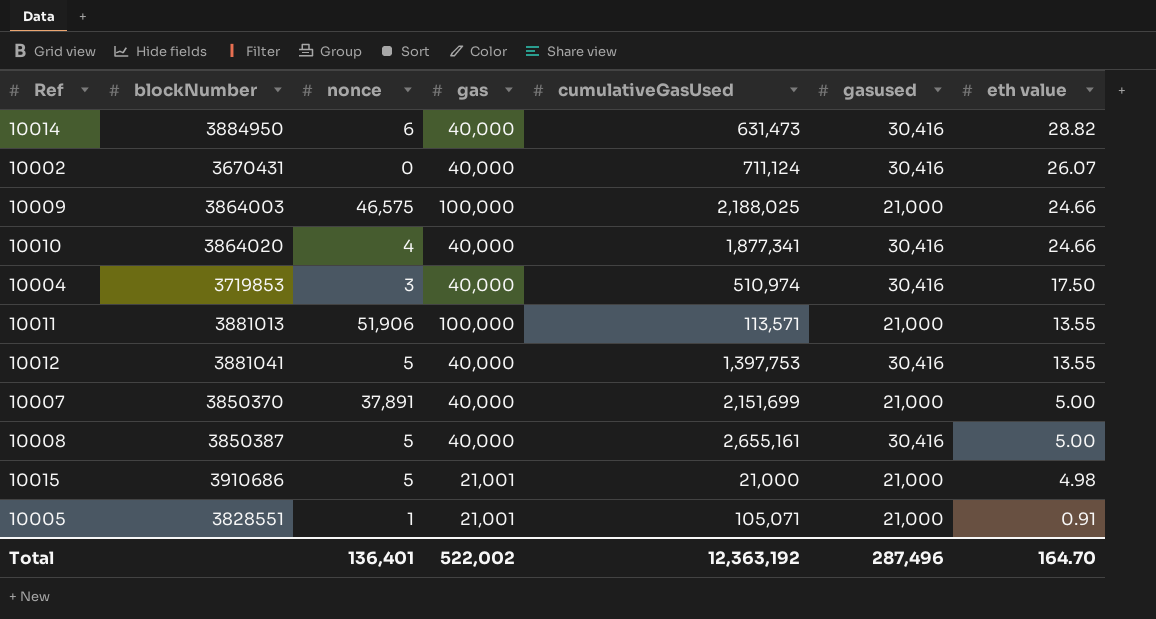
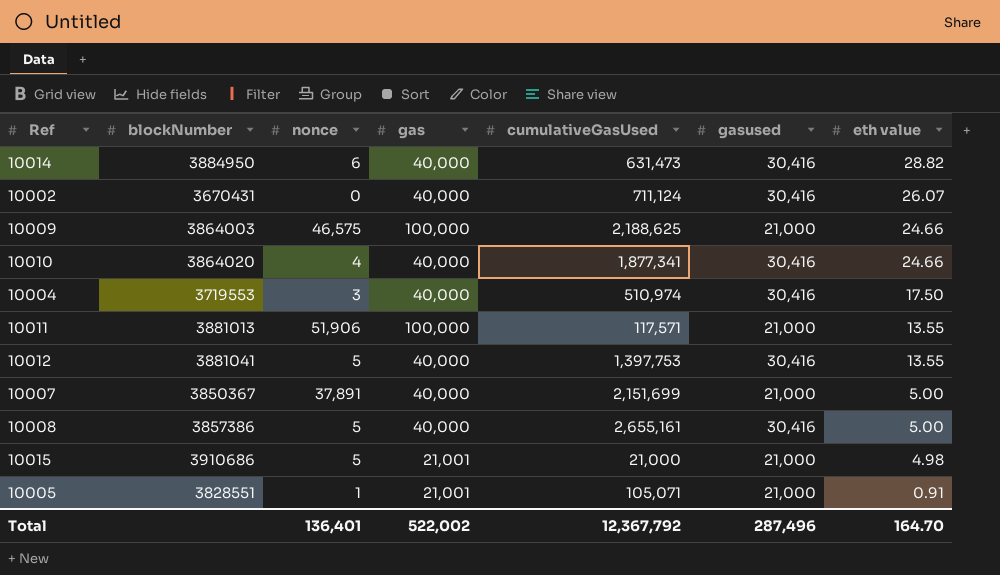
10009 | cumulativeGasUsed: 2,188,025 -> 2,188,625
10004 | blockNumber: 3719853 -> 3719553
10011 | cumulativeGasUsed: 113,571 -> 117,571
10007 | blockNumber: 3850370 -> 3850367
10008 | blockNumber: 3850387 -> 3857386
Total | cumulativeGasUsed: 12,363,192 -> 12,367,792

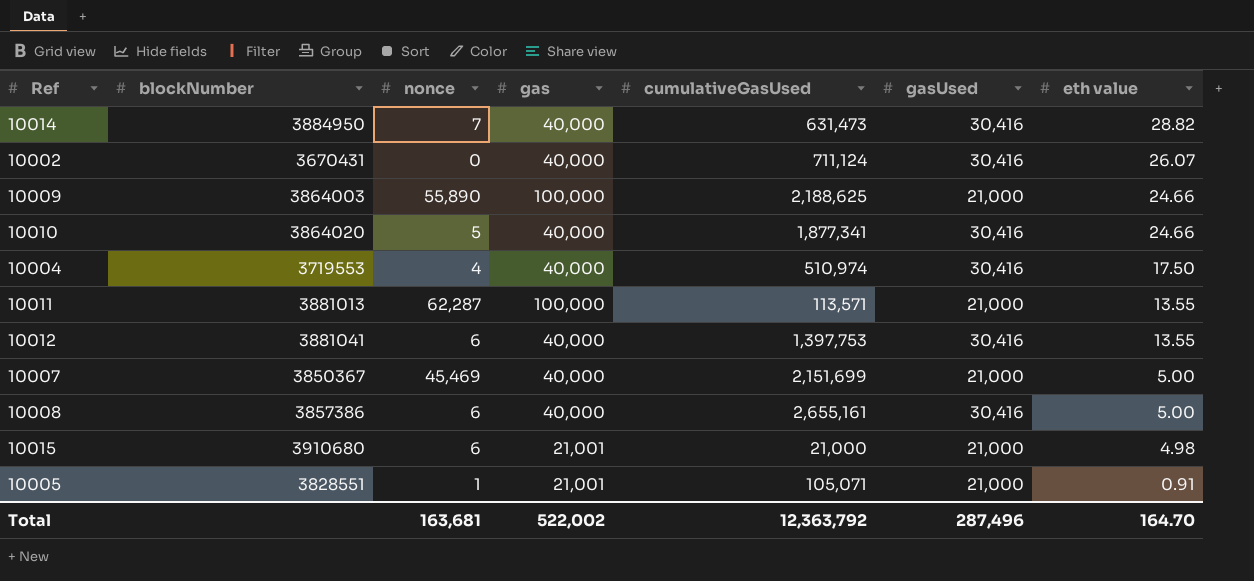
column name: gasused -> gasUsed
10014 | nonce: 6 -> 7
10009 | nonce: 46,575 -> 55,890
10010 | nonce: 4 -> 5
10004 | nonce: 3 -> 4
10011 | nonce: 51,906 -> 62,287
10011 | cumulativeGasUsed: 117,571 -> 113,571
10012 | nonce: 5 -> 6
10007 | nonce: 37,891 -> 45,469
10008 | nonce: 5 -> 6
10015 | blockNumber: 3910686 -> 3910680
10015 | nonce: 5 -> 6
Total | nonce: 136,401 -> 163,681
Total | cumulativeGasUsed: 12,367,792 -> 12,363,792

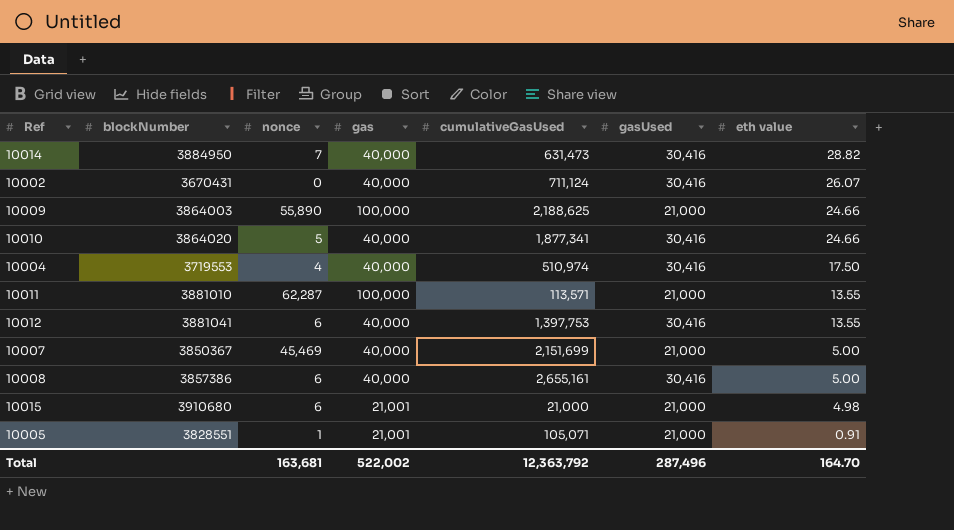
10011 | blockNumber: 3881013 -> 3881010

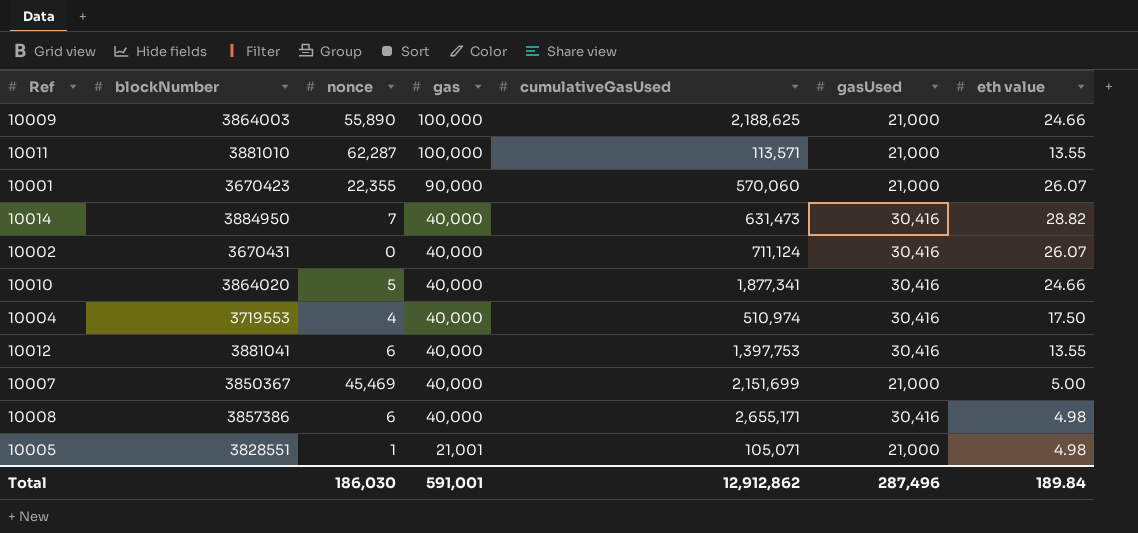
row order: eth value descending -> gas descending
row 10015: 3910680 | 6 | 21,001 | 21,000 | 21,000 | 4.98 -> none
row 10001: none -> 3670423 | 22,355 | 90,000 | 570,060 | 21,000 | 26.07
10008 | cumulativeGasUsed: 2,655,161 -> 2,655,171
10008 | eth value: 5.00 -> 4.98
10005 | eth value: 0.91 -> 4.98
Total | nonce: 163,681 -> 186,030
Total | gas: 522,002 -> 591,001
Total | cumulativeGasUsed: 12,363,792 -> 12,912,862
Total | eth value: 164.70 -> 189.84

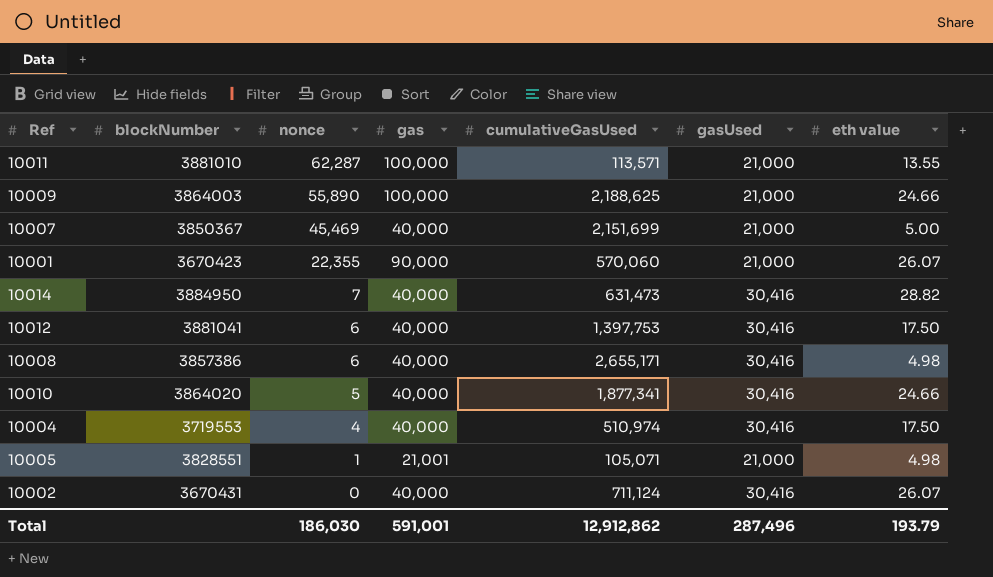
row order: gas descending -> nonce descending
10012 | eth value: 13.55 -> 17.50
Total | eth value: 189.84 -> 193.79

